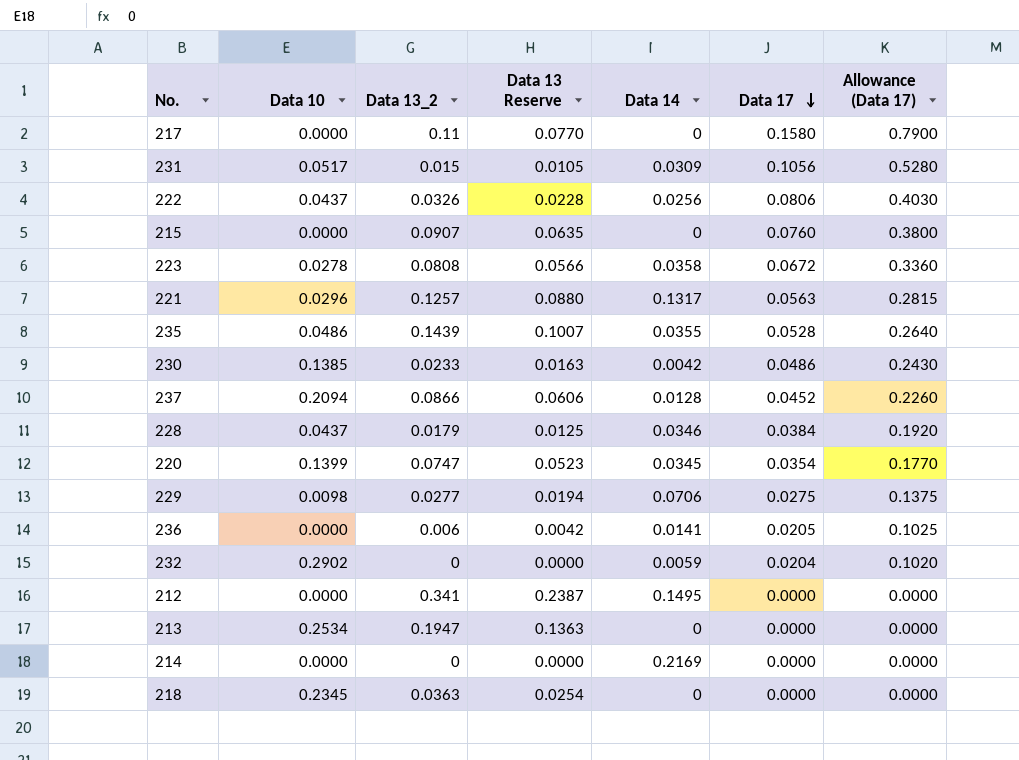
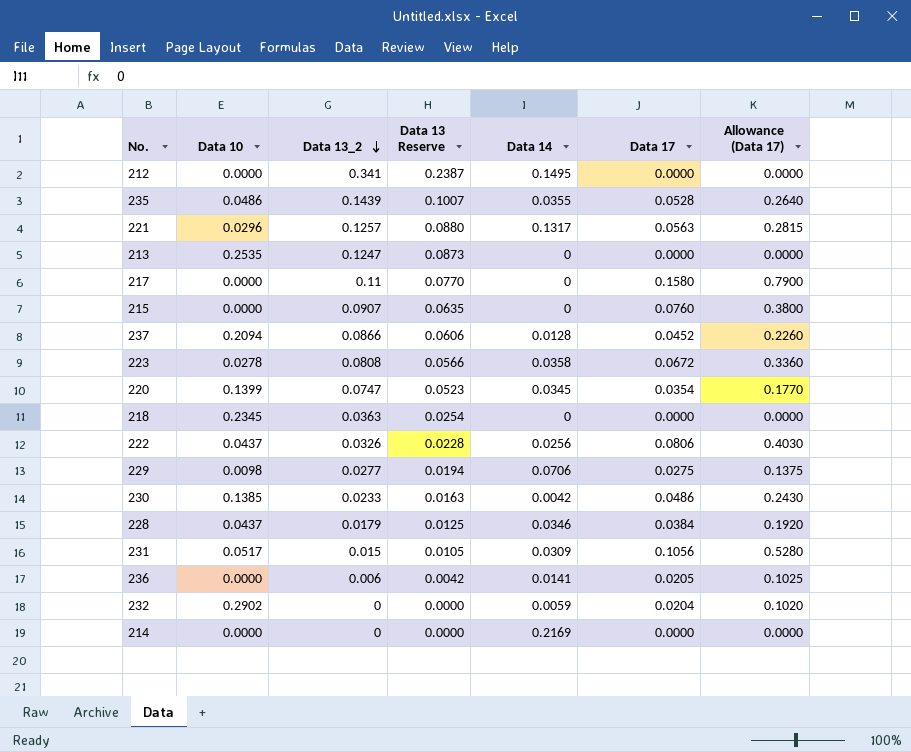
row order: Data 17 descending -> Data 13_2 descending
213 | Data 10: 0.2534 -> 0.2535
213 | Data 13_2: 0.1947 -> 0.1247
213 | Data 13 Reserve: 0.1363 -> 0.0873

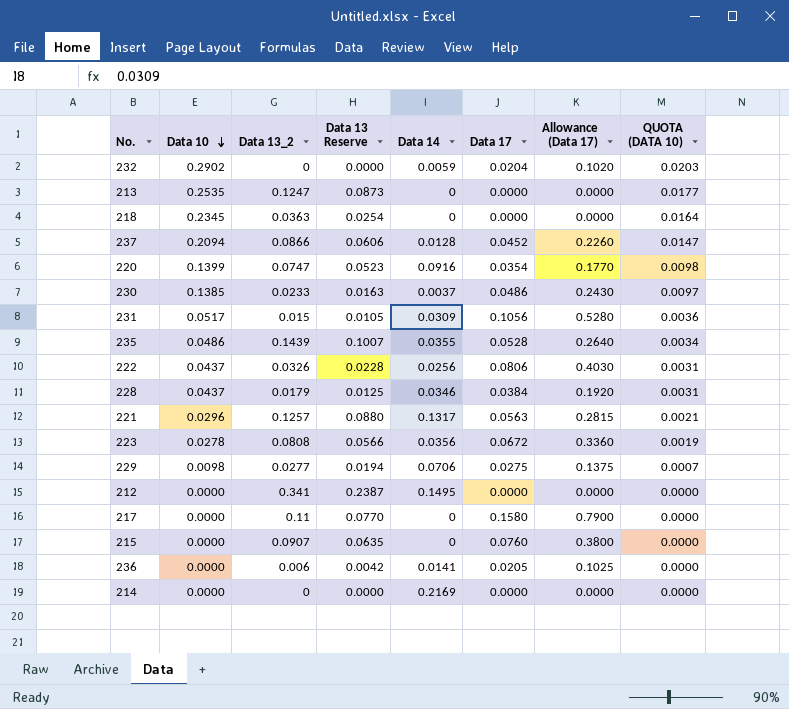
row order: Data 13_2 descending -> Data 10 descending
column QUOTA (DATA 10) | formula: none -> [Data 10] * 0.07
220 | Data 14: 0.0345 -> 0.0916
230 | Data 14: 0.0042 -> 0.0037
223 | Data 14: 0.0358 -> 0.0356

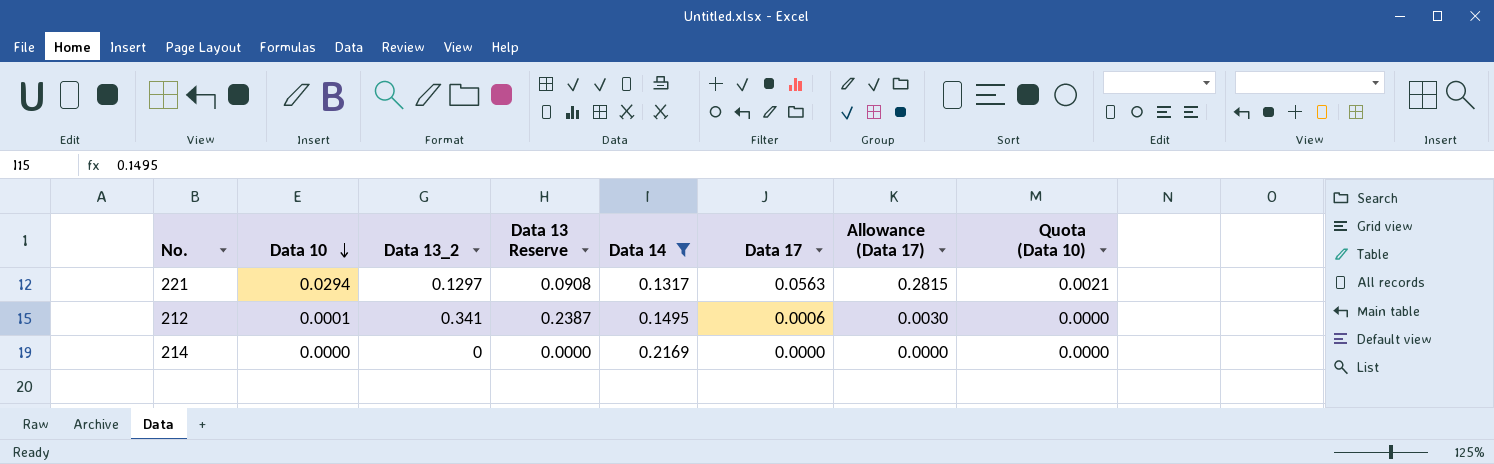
filter: none -> Data 14 >= 0.1317
column name: QUOTA (DATA 10) -> Quota (Data 10)
221 | Data 10: 0.0296 -> 0.0294
221 | Data 13_2: 0.1257 -> 0.1297
221 | Data 13 Reserve: 0.0880 -> 0.0908
212 | Data 10: 0.0000 -> 0.0001
212 | Data 17: 0.0000 -> 0.0006
212 | Allowance (Data 17): 0.0000 -> 0.0030

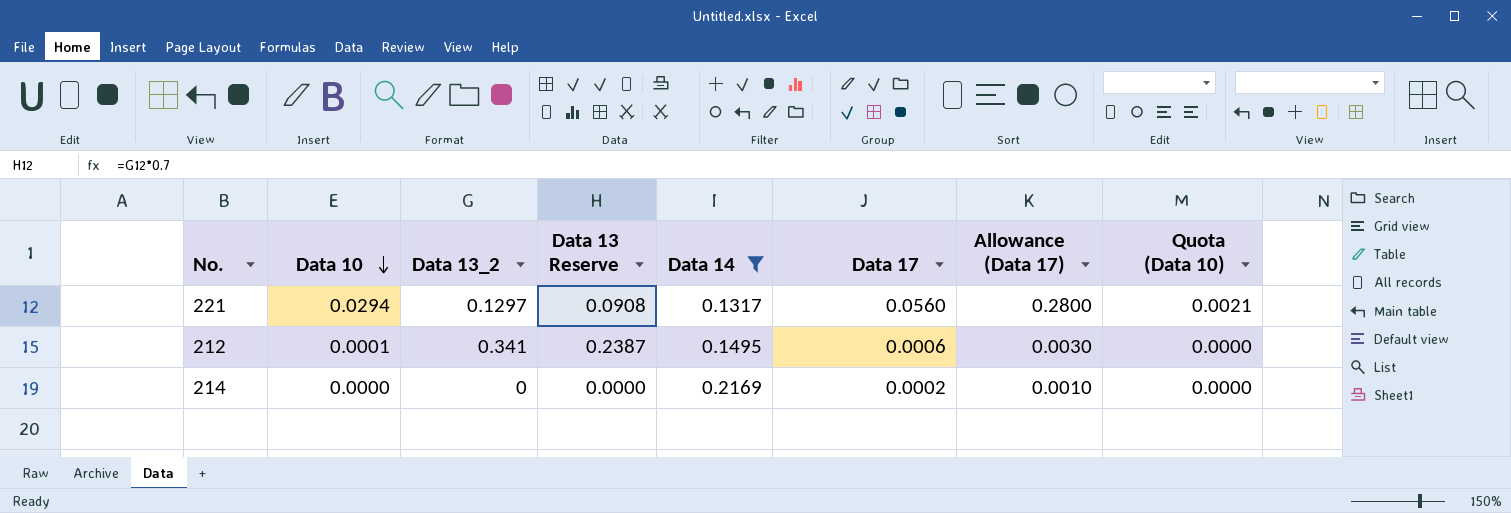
221 | Data 17: 0.0563 -> 0.0560
221 | Allowance (Data 17): 0.2815 -> 0.2800
214 | Data 17: 0.0000 -> 0.0002
214 | Allowance (Data 17): 0.0000 -> 0.0010

